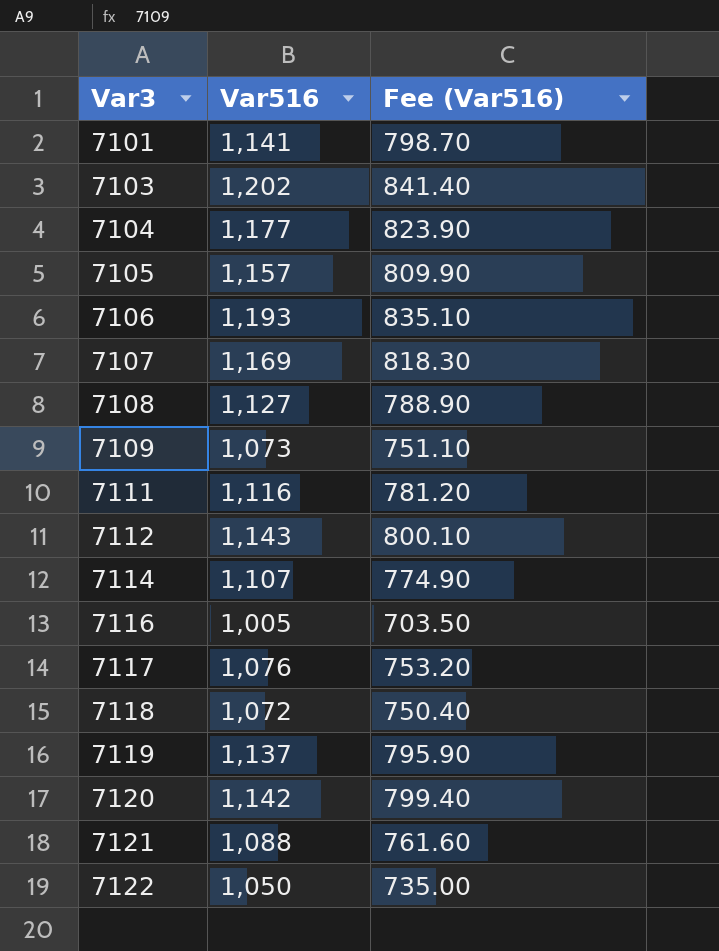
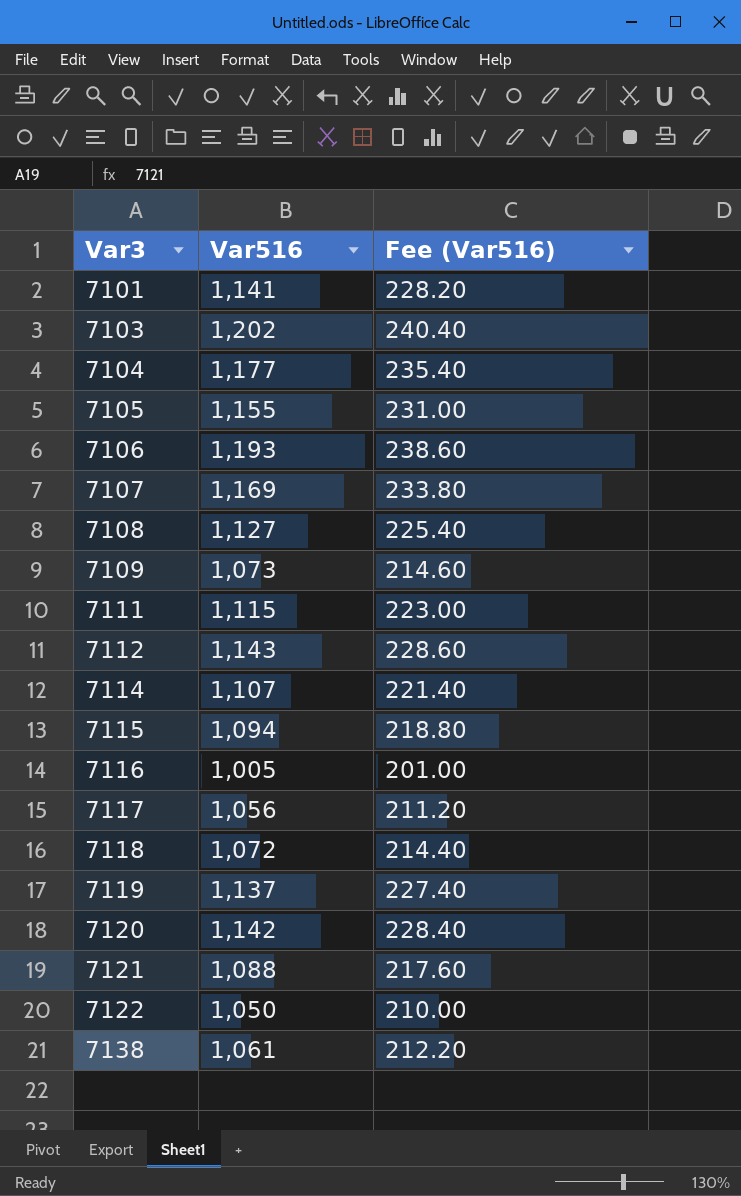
column Fee (Var516) | formula: [Var516] * 0.7 -> [Var516] * 0.2
7105 | Var516: 1,157 -> 1,155
7111 | Var516: 1,116 -> 1,115
row 7115: none -> 1,094 | 218.80
7117 | Var516: 1,076 -> 1,056
row 7138: none -> 1,061 | 212.20

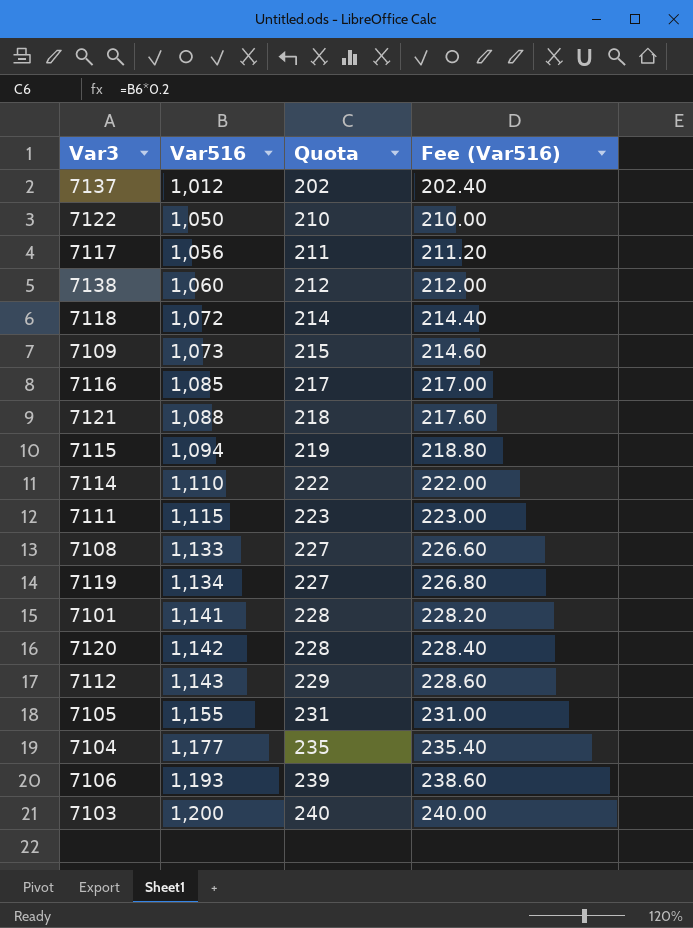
row order: Var3 ascending -> Var516 ascending
column Quota | formula: none -> [Var516] * 0.2
row 7107: 1,169 | 233.80 -> none
row 7137: none -> 1,012 | 202 | 202.40
7138 | Var516: 1,061 -> 1,060
7138 | Fee (Var516): 212.20 -> 212.00
7116 | Var516: 1,005 -> 1,085
7116 | Fee (Var516): 201.00 -> 217.00
7114 | Var516: 1,107 -> 1,110
7114 | Fee (Var516): 221.40 -> 222.00
7108 | Var516: 1,127 -> 1,133
7108 | Fee (Var516): 225.40 -> 226.60
7119 | Var516: 1,137 -> 1,134
7119 | Fee (Var516): 227.40 -> 226.80
7103 | Var516: 1,202 -> 1,200
7103 | Fee (Var516): 240.40 -> 240.00

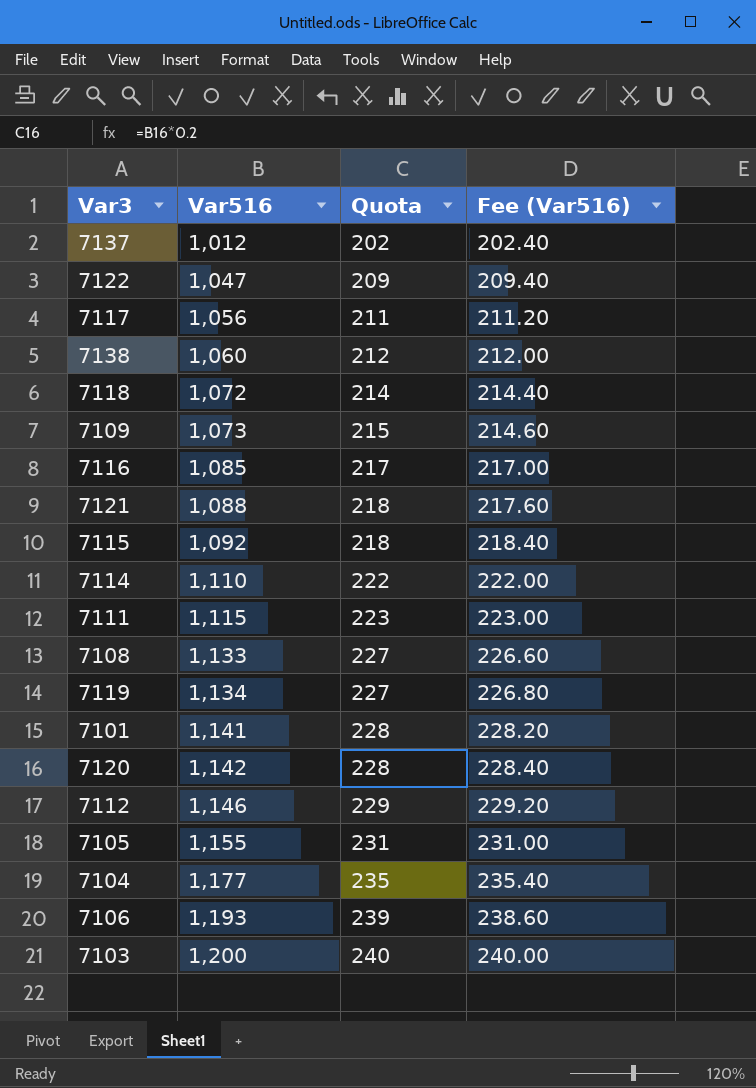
7122 | Var516: 1,050 -> 1,047
7122 | Quota: 210 -> 209
7122 | Fee (Var516): 210.00 -> 209.40
7115 | Var516: 1,094 -> 1,092
7115 | Quota: 219 -> 218
7115 | Fee (Var516): 218.80 -> 218.40
7112 | Var516: 1,143 -> 1,146
7112 | Fee (Var516): 228.60 -> 229.20

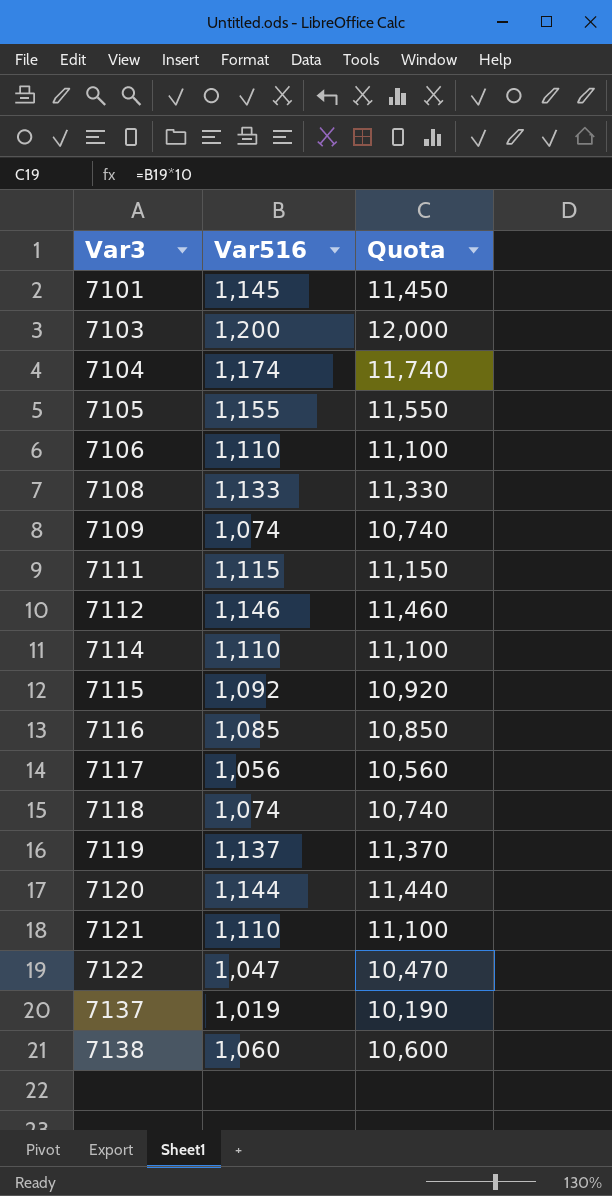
row order: Var516 ascending -> Var3 ascending
column Fee (Var516) | formula: [Var516] * 0.2 -> none
column Quota | formula: [Var516] * 0.2 -> [Var516] * 10
7101 | Var516: 1,141 -> 1,145
7104 | Var516: 1,177 -> 1,174
7106 | Var516: 1,193 -> 1,110
7109 | Var516: 1,073 -> 1,074
7118 | Var516: 1,072 -> 1,074
7119 | Var516: 1,134 -> 1,137
7120 | Var516: 1,142 -> 1,144
7121 | Var516: 1,088 -> 1,110
7137 | Var516: 1,012 -> 1,019

